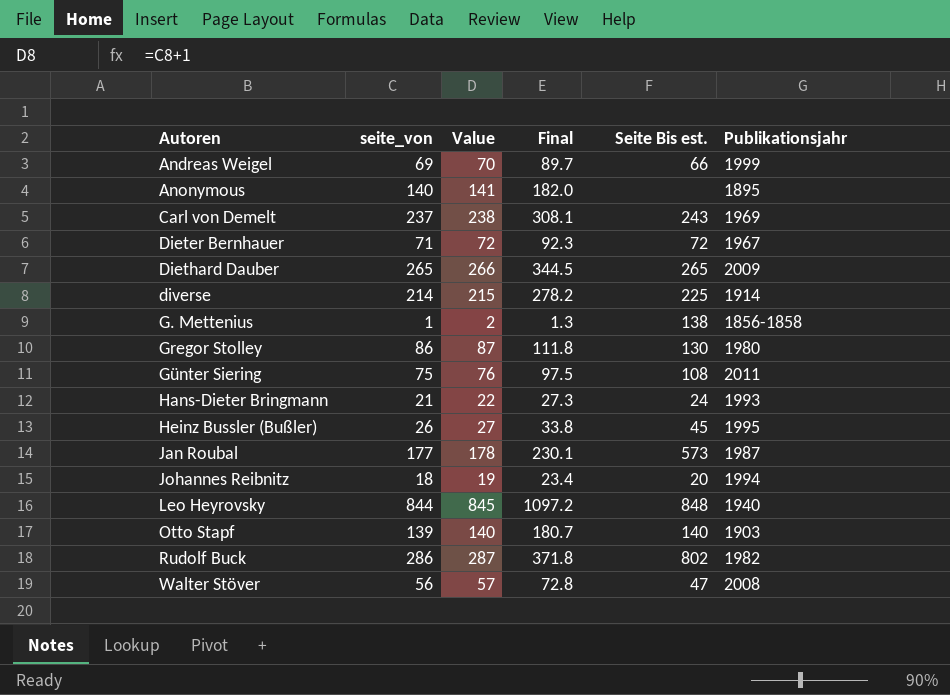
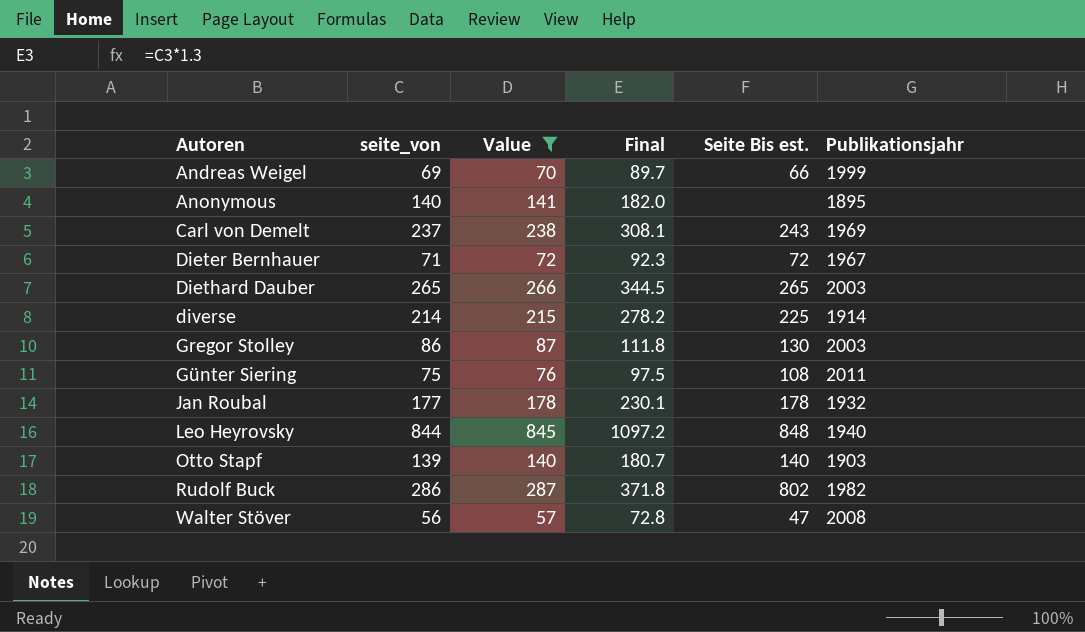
filter: none -> Value >= 57
Diethard Dauber | Publikationsjahr: 2009 -> 2003
Gregor Stolley | Publikationsjahr: 1980 -> 2003
Jan Roubal | Seite Bis est.: 573 -> 178
Jan Roubal | Publikationsjahr: 1987 -> 1932

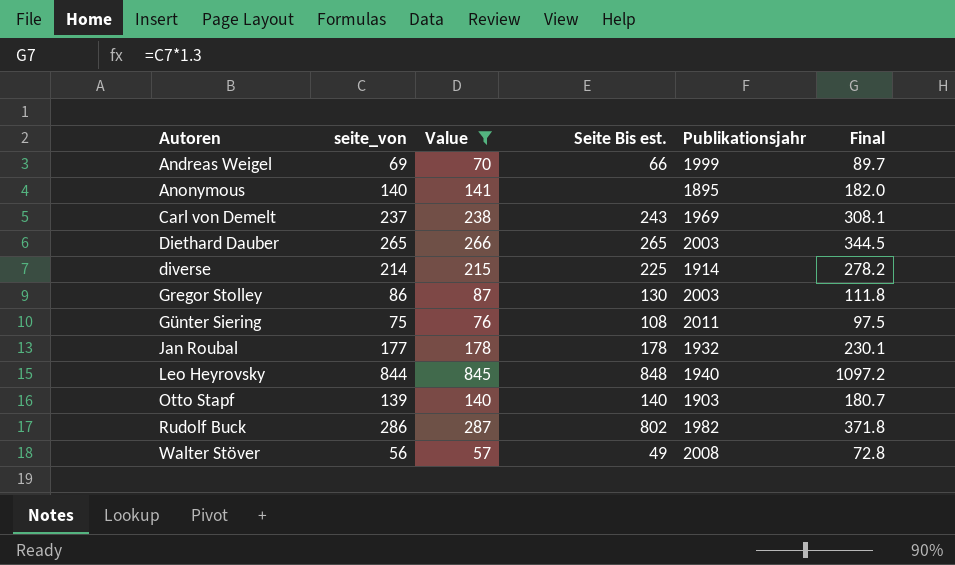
column Final | position: 4 -> 6
row Dieter Bernhauer: 71 | 72 | 92.3 | 72 | 1967 -> none
Walter Stöver | Seite Bis est.: 47 -> 49

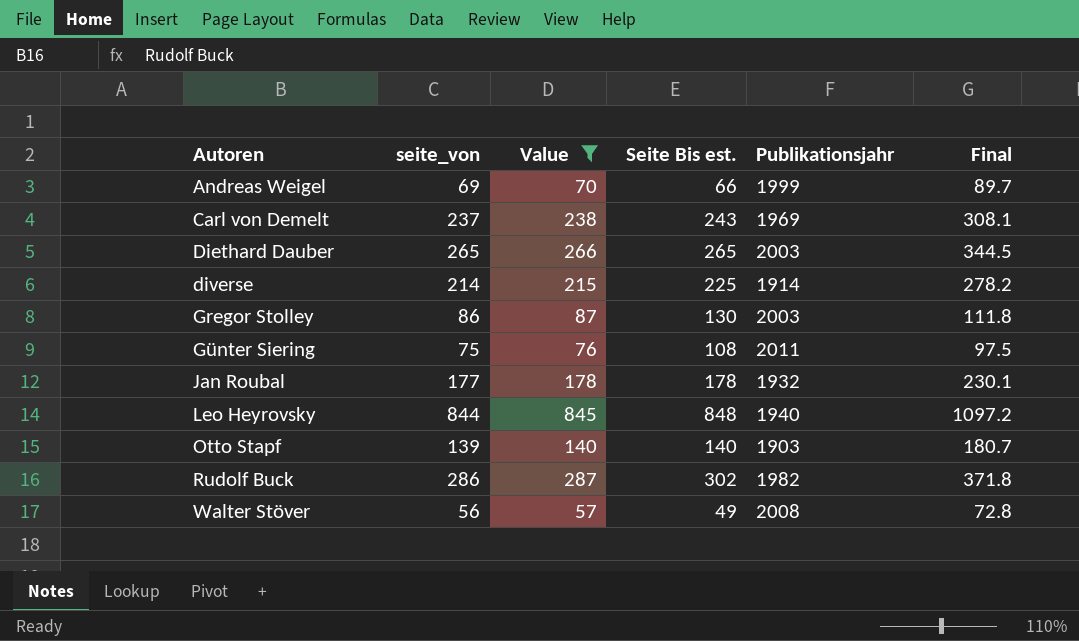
row Anonymous: 140 | 141 | none | 1895 | 182.0 -> none
Rudolf Buck | Seite Bis est.: 802 -> 302

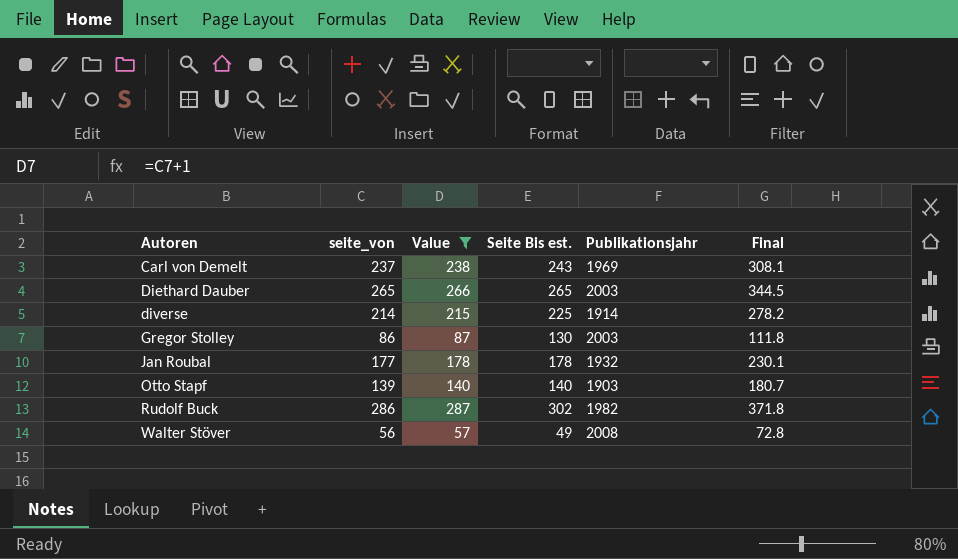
row Andreas Weigel: 69 | 70 | 66 | 1999 | 89.7 -> none
row Günter Siering: 75 | 76 | 108 | 2011 | 97.5 -> none
row Leo Heyrovsky: 844 | 845 | 848 | 1940 | 1097.2 -> none

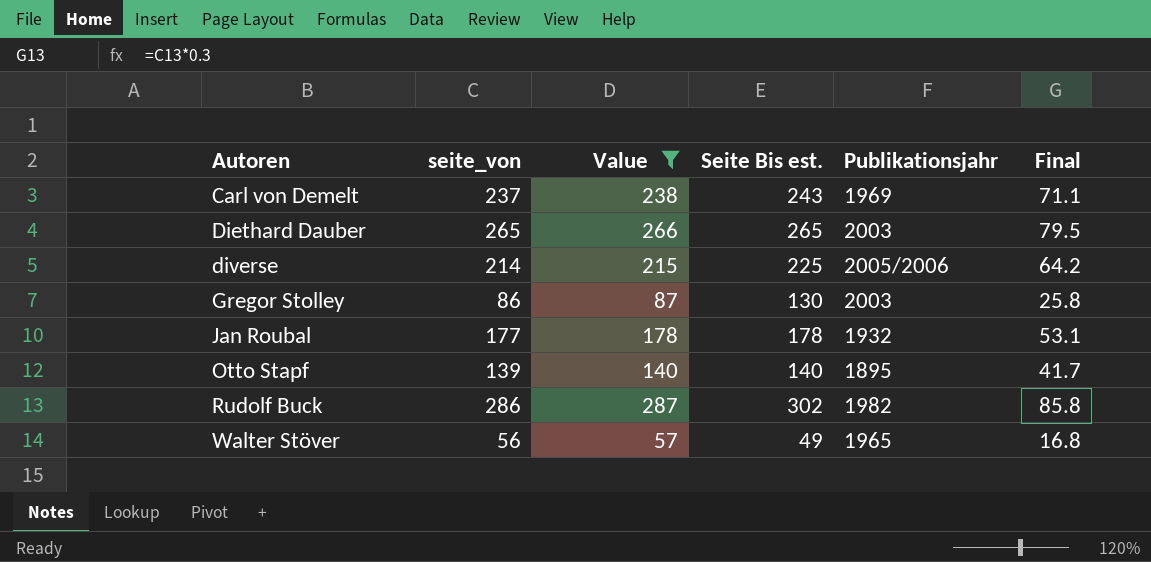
column Final | formula: [seite_von] * 1.3 -> [seite_von] * 0.3
diverse | Publikationsjahr: 1914 -> 2005/2006
Otto Stapf | Publikationsjahr: 1903 -> 1895
Walter Stöver | Publikationsjahr: 2008 -> 1965

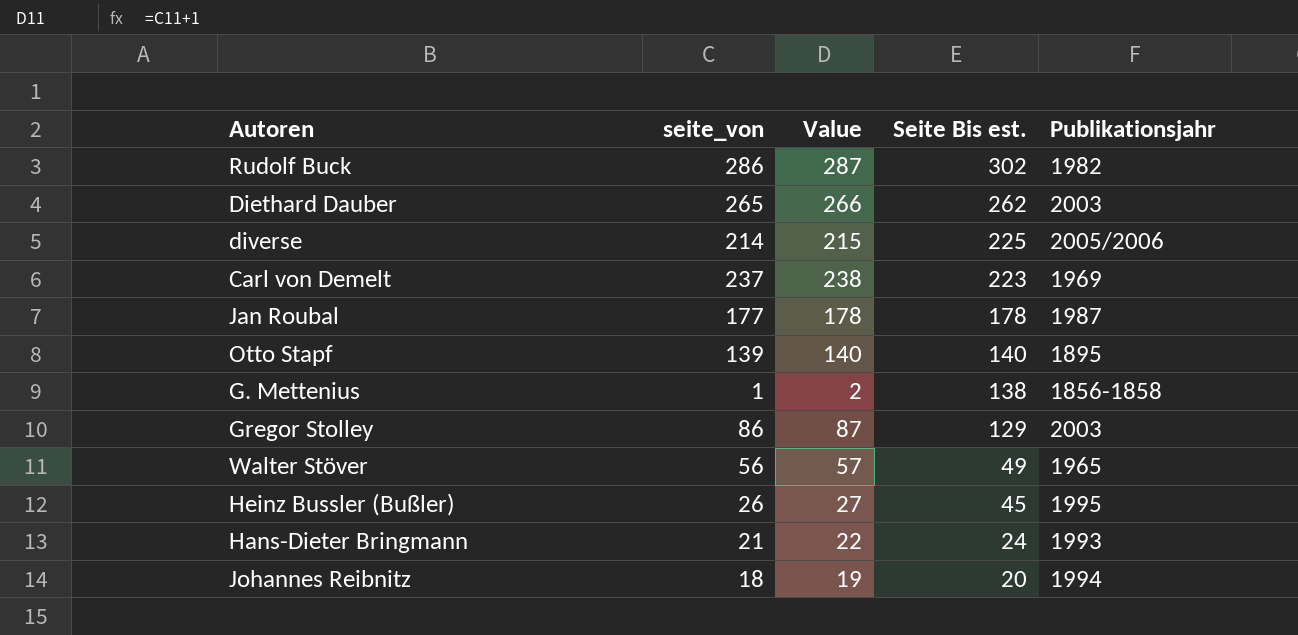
filter: Value >= 57 -> none
row order: Autoren ascending -> Seite Bis est. descending
column Final | formula: [seite_von] * 0.3 -> none
Diethard Dauber | Seite Bis est.: 265 -> 262
Carl von Demelt | Seite Bis est.: 243 -> 223
Jan Roubal | Publikationsjahr: 1932 -> 1987
Gregor Stolley | Seite Bis est.: 130 -> 129

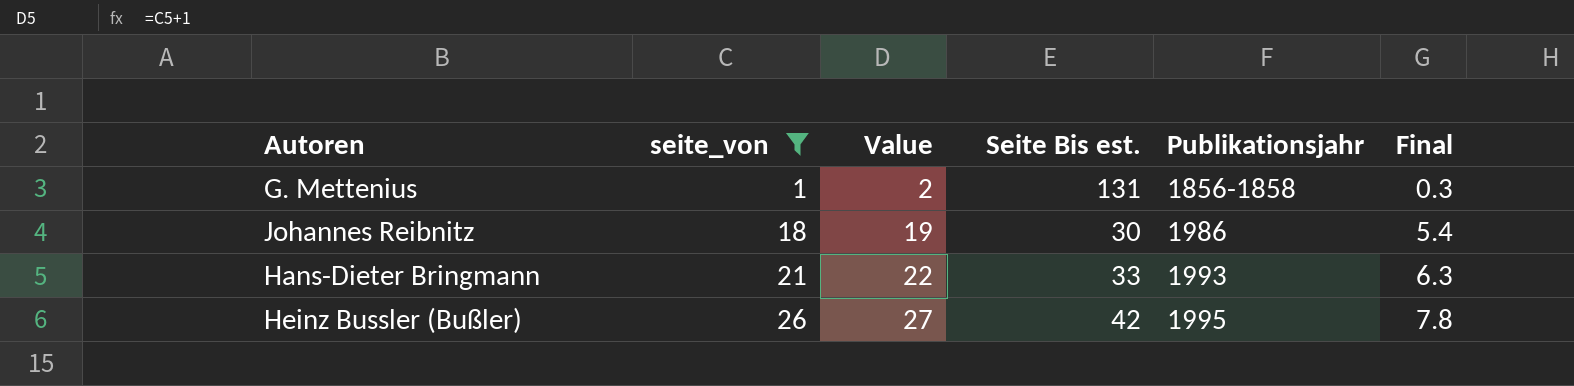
filter: none -> seite_von <= 26
row order: Seite Bis est. descending -> seite_von ascending
column Final | formula: none -> [seite_von] * 0.3
G. Mettenius | Seite Bis est.: 138 -> 131
Johannes Reibnitz | Seite Bis est.: 20 -> 30
Johannes Reibnitz | Publikationsjahr: 1994 -> 1986
Hans-Dieter Bringmann | Seite Bis est.: 24 -> 33
Heinz Bussler (Bußler) | Seite Bis est.: 45 -> 42

